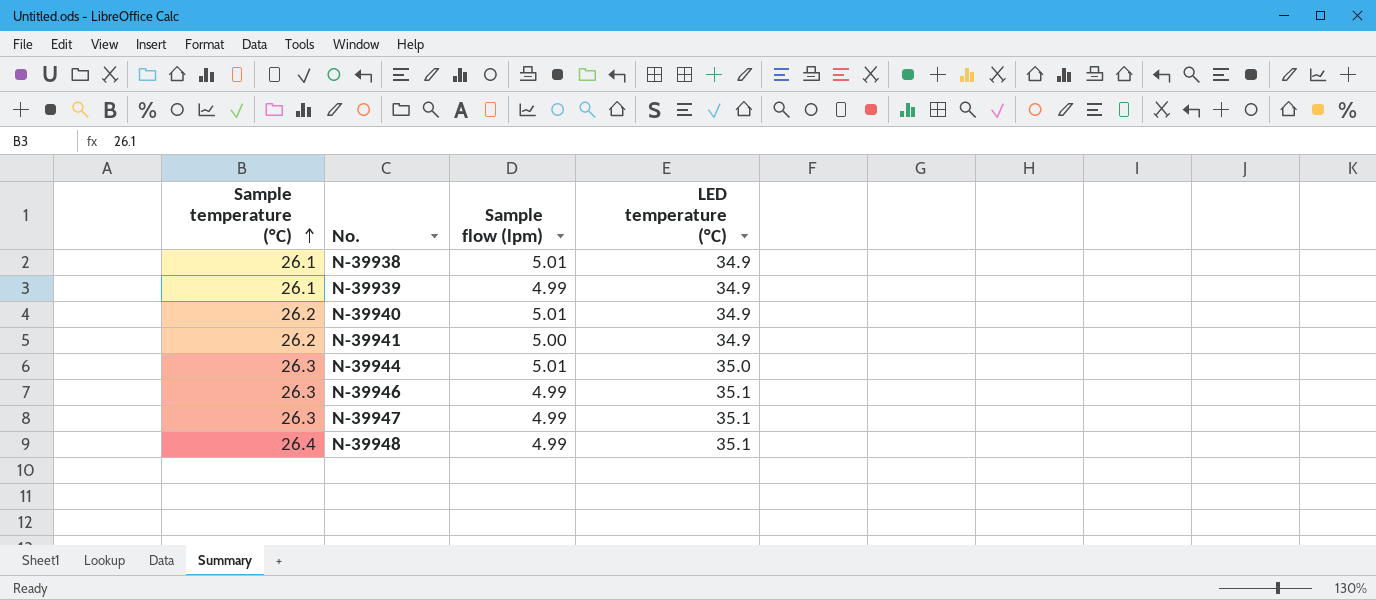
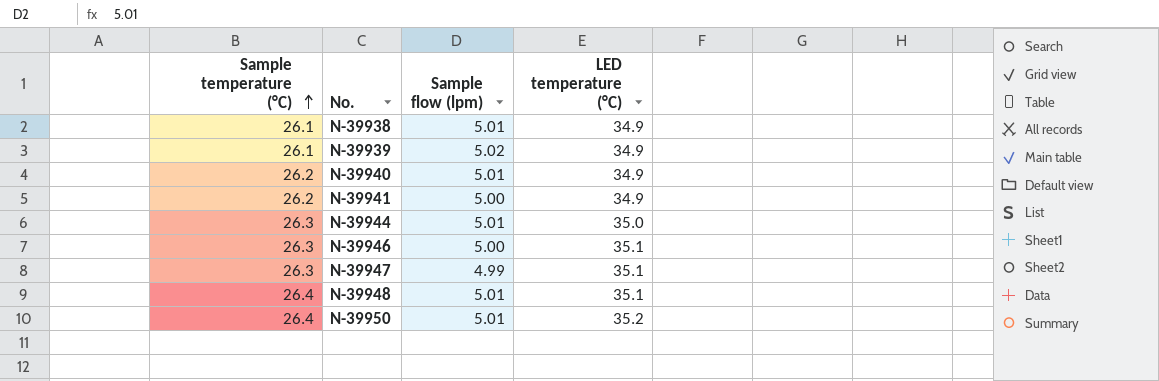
N-39939 | Sample flow (lpm): 4.99 -> 5.02
N-39946 | Sample flow (lpm): 4.99 -> 5.00
N-39948 | Sample flow (lpm): 4.99 -> 5.01
row N-39950: none -> 26.4 | 5.01 | 35.2

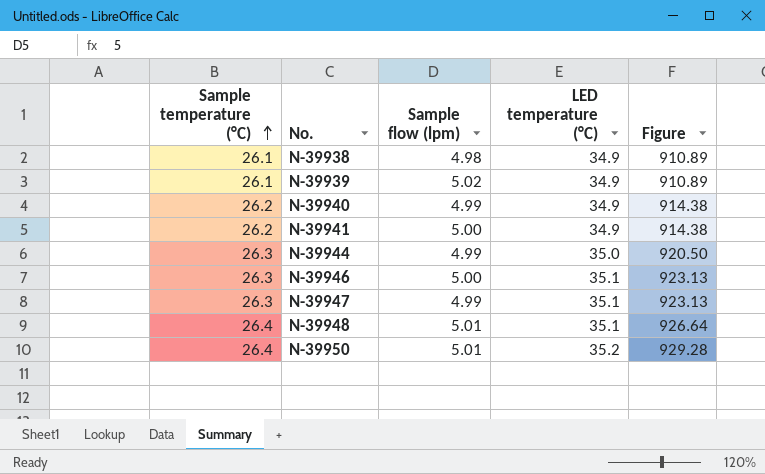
column Figure | formula: none -> [Sample temperature (°C)] * [LED temperature (°C)]
N-39938 | Sample flow (lpm): 5.01 -> 4.98
N-39940 | Sample flow (lpm): 5.01 -> 4.99
N-39944 | Sample flow (lpm): 5.01 -> 4.99

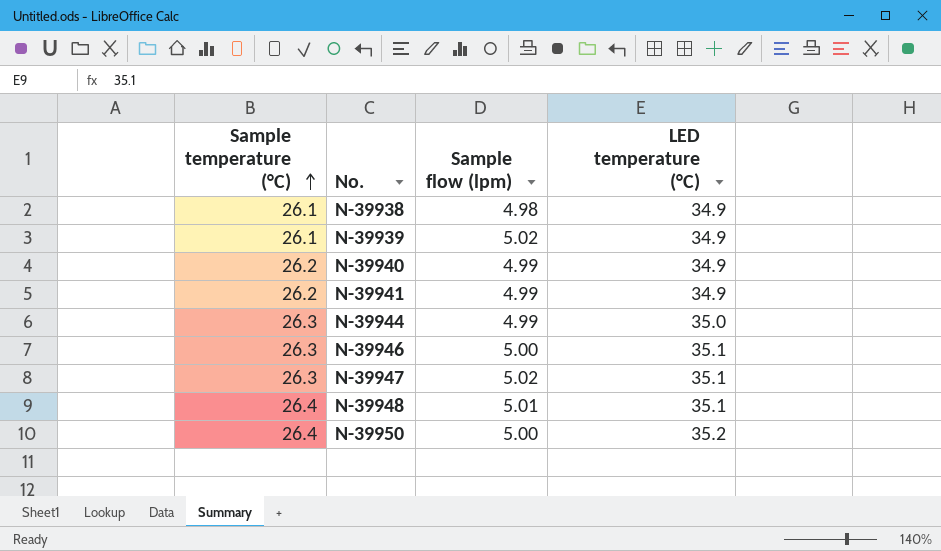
column Figure | formula: [Sample temperature (°C)] * [LED temperature (°C)] -> none
N-39941 | Sample flow (lpm): 5.00 -> 4.99
N-39947 | Sample flow (lpm): 4.99 -> 5.02
N-39950 | Sample flow (lpm): 5.01 -> 5.00

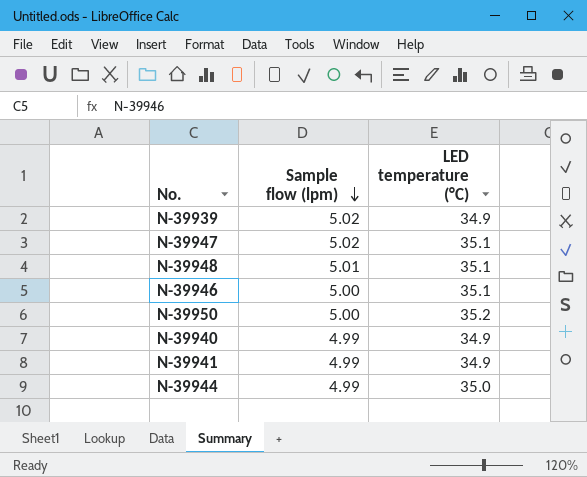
row order: Sample temperature (°C) ascending -> Sample flow (lpm) descending
column Sample temperature (°C) | position: 1 -> none
row N-39938: 26.1 | 4.98 | 34.9 -> none

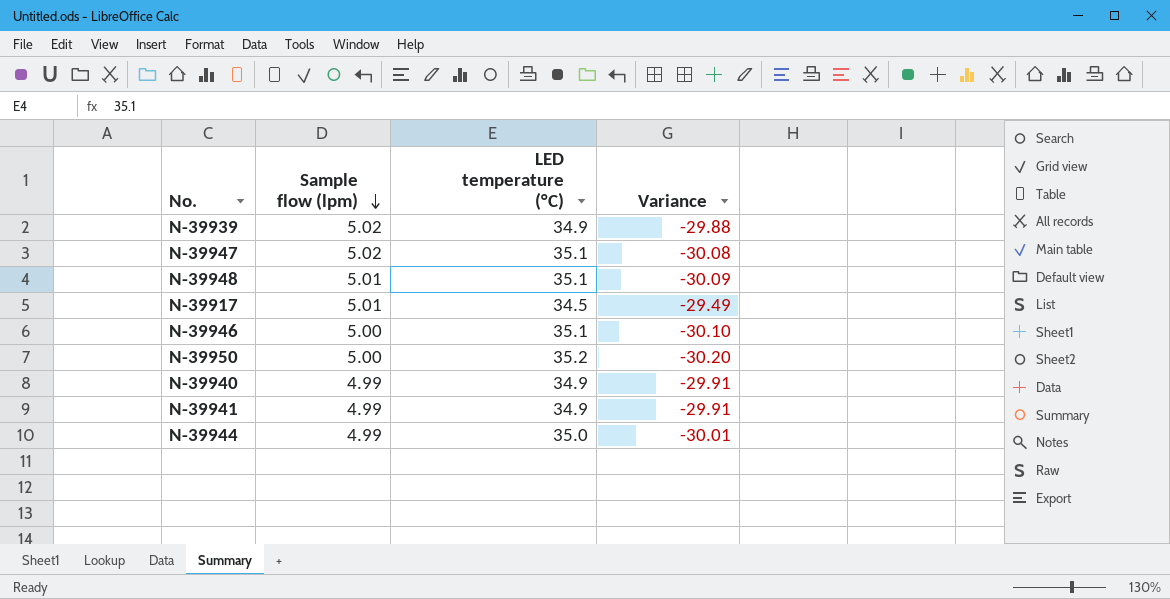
column Variance | formula: none -> [Sample flow (lpm)] - [LED temperature (°C)]
row N-39917: none -> 5.01 | 34.5 | -29.49

